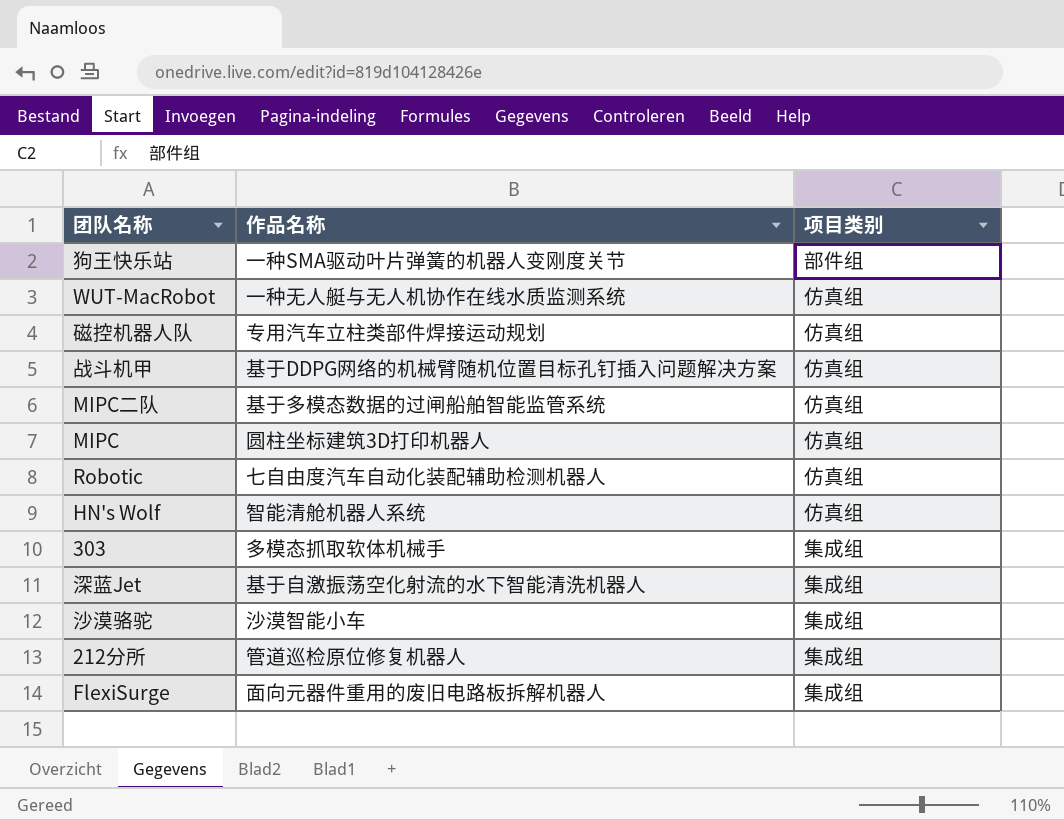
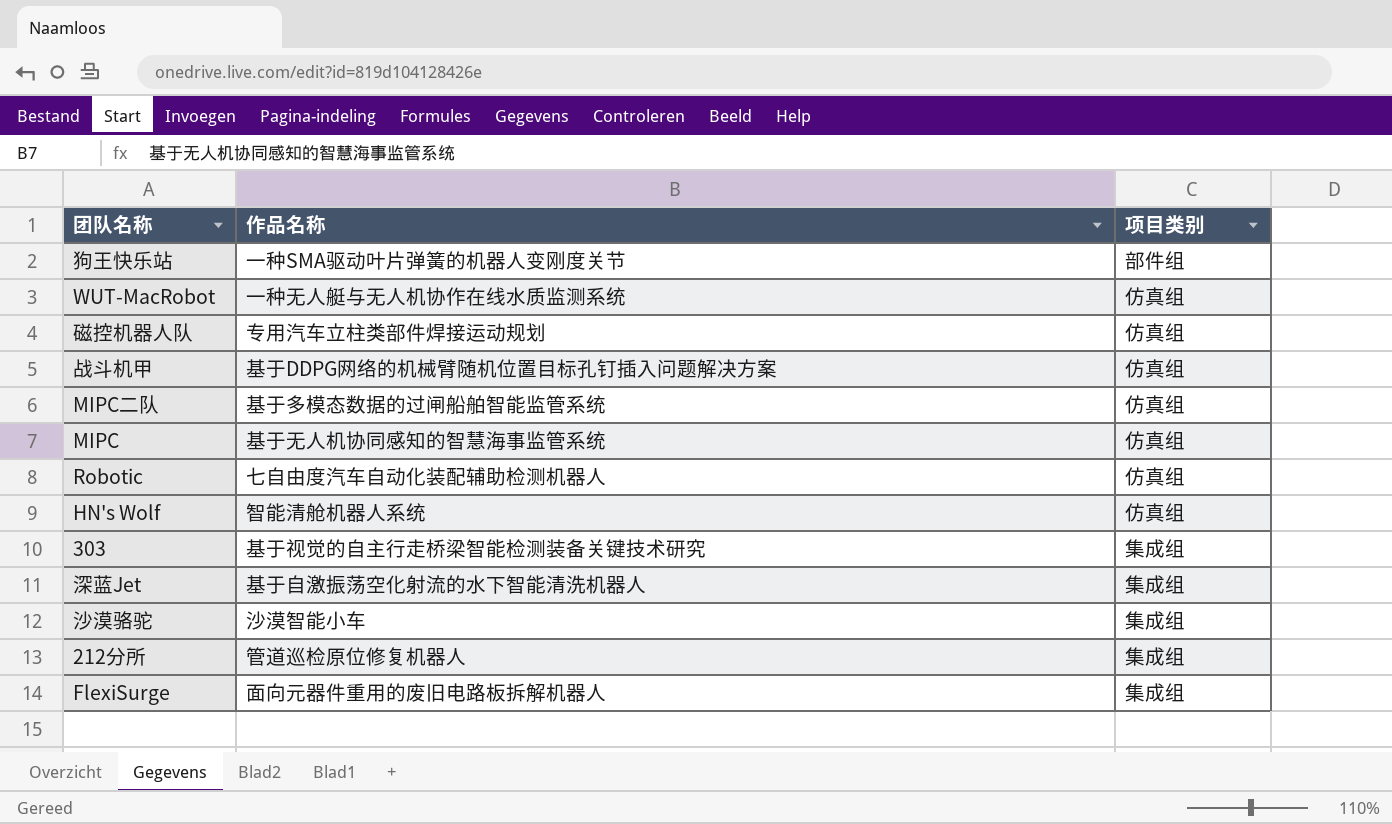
MIPC | 作品名称: 圆柱坐标建筑3D打印机器人 -> 基于无人机协同感知的智慧海事监管系统
303 | 作品名称: 多模态抓取软体机械手 -> 基于视觉的自主行走桥梁智能检测装备关键技术研究

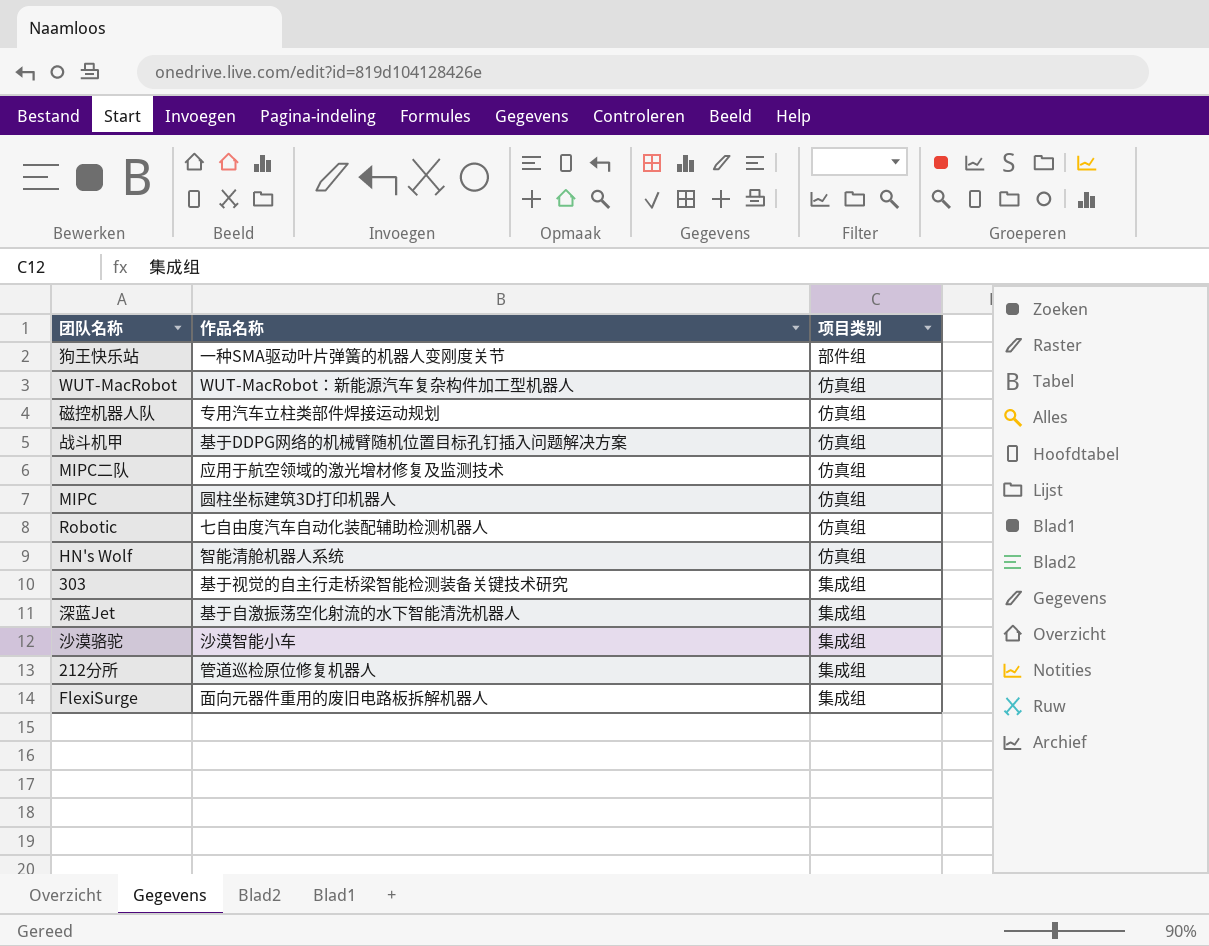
WUT-MacRobot | 作品名称: 一种无人艇与无人机协作在线水质监测系统 -> WUT-MacRobot：新能源汽车复杂构件加工型机器人
MIPC二队 | 作品名称: 基于多模态数据的过闸船舶智能监管系统 -> 应用于航空领域的激光增材修复及监测技术
MIPC | 作品名称: 基于无人机协同感知的智慧海事监管系统 -> 圆柱坐标建筑3D打印机器人

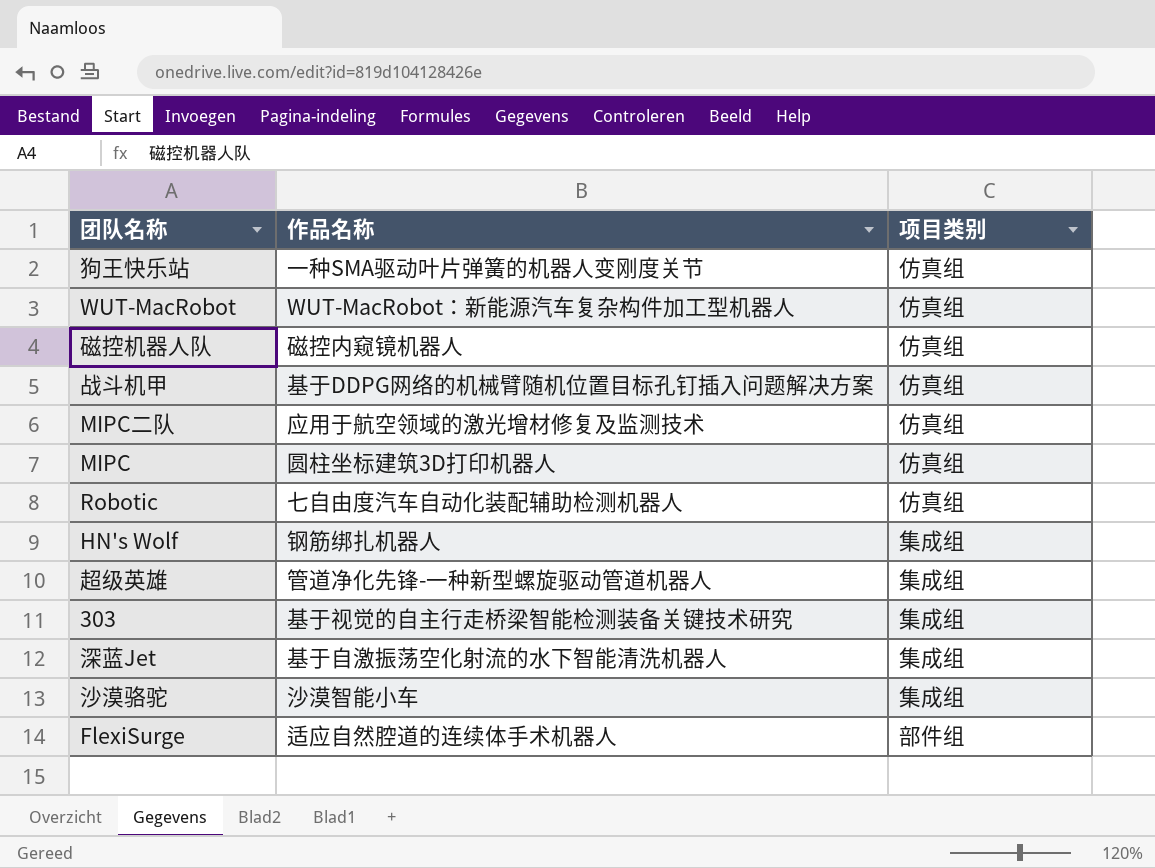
row 212分所: 管道巡检原位修复机器人 | 集成组 -> none
狗王快乐站 | 项目类别: 部件组 -> 仿真组
磁控机器人队 | 作品名称: 专用汽车立柱类部件焊接运动规划 -> 磁控内窥镜机器人
HN's Wolf | 作品名称: 智能清舱机器人系统 -> 钢筋绑扎机器人
HN's Wolf | 项目类别: 仿真组 -> 集成组
row 超级英雄: none -> 管道净化先锋-一种新型螺旋驱动管道机器人 | 集成组
FlexiSurge | 作品名称: 面向元器件重用的废旧电路板拆解机器人 -> 适应自然腔道的连续体手术机器人
FlexiSurge | 项目类别: 集成组 -> 部件组

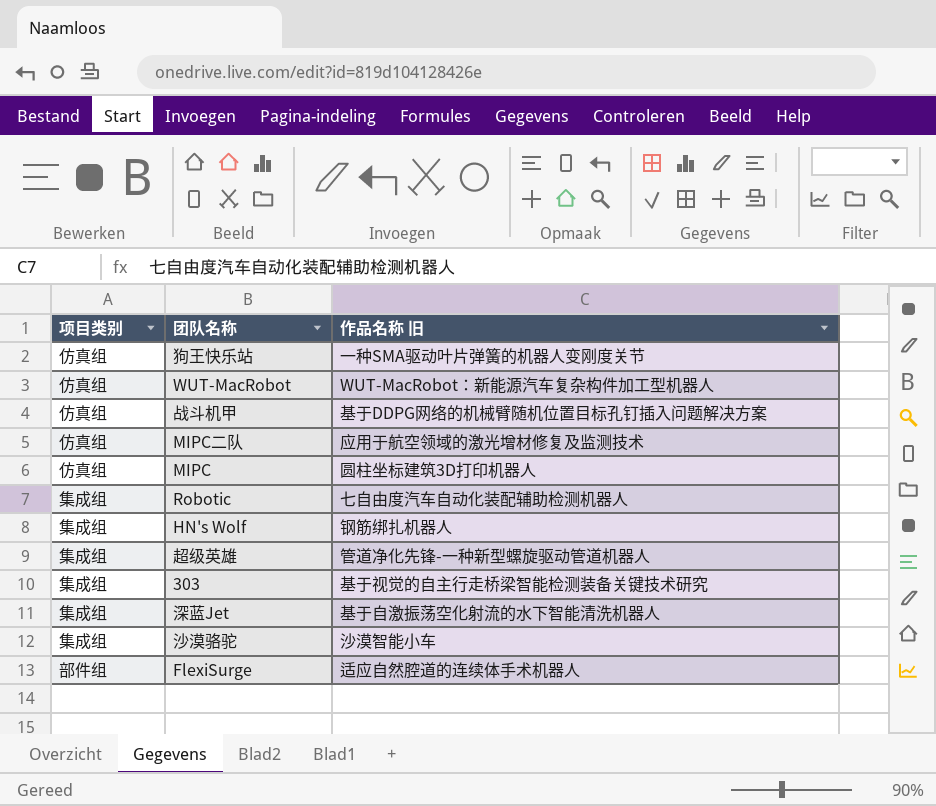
column 项目类别 | position: 3 -> 1
column name: 作品名称 -> 作品名称 旧
row 磁控机器人队: 磁控内窥镜机器人 | 仿真组 -> none
Robotic | 项目类别: 仿真组 -> 集成组

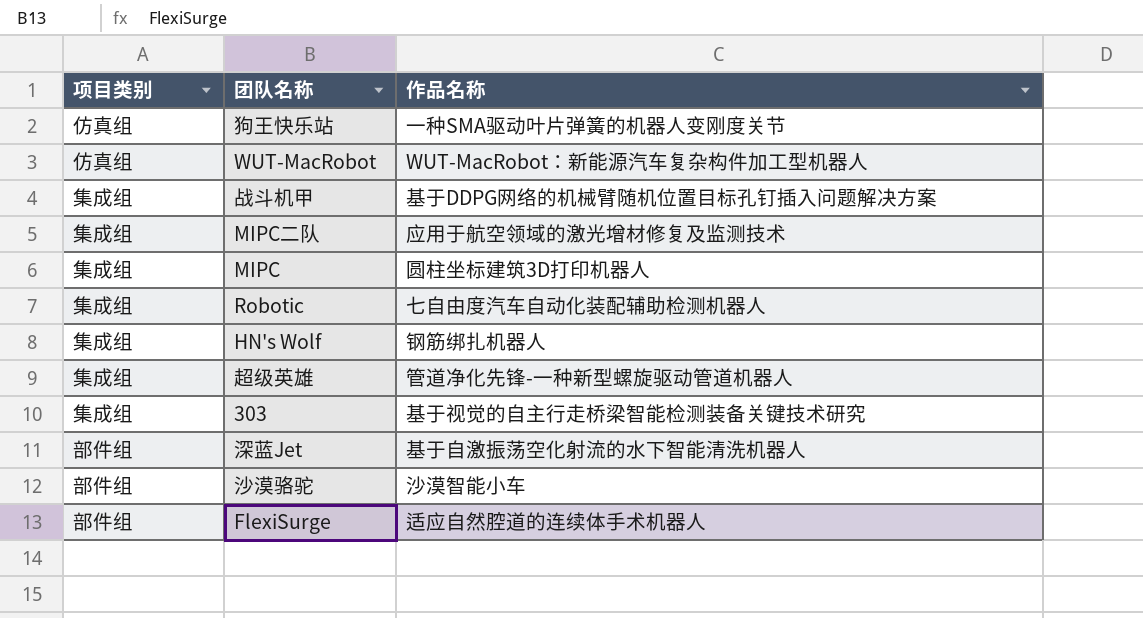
column name: 作品名称 旧 -> 作品名称
战斗机甲 | 项目类别: 仿真组 -> 集成组
MIPC二队 | 项目类别: 仿真组 -> 集成组
MIPC | 项目类别: 仿真组 -> 集成组
深蓝Jet | 项目类别: 集成组 -> 部件组
沙漠骆驼 | 项目类别: 集成组 -> 部件组

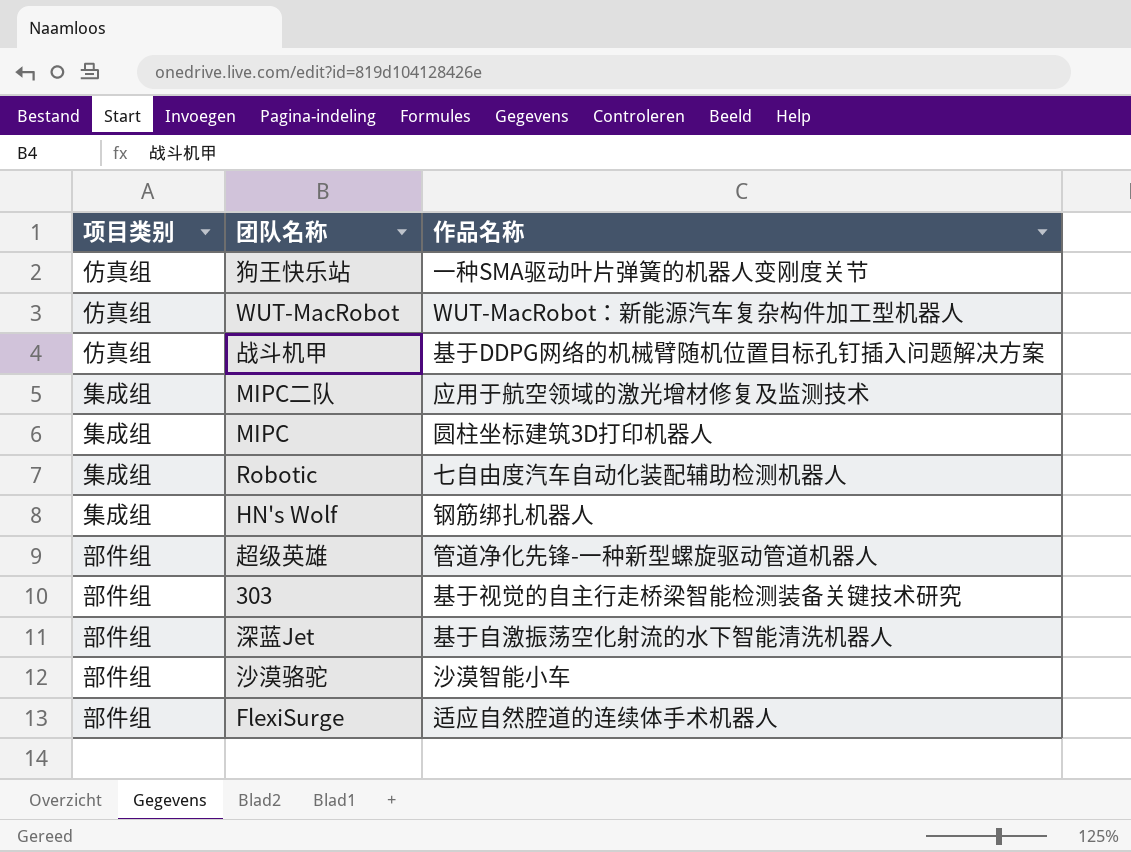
战斗机甲 | 项目类别: 集成组 -> 仿真组
超级英雄 | 项目类别: 集成组 -> 部件组
303 | 项目类别: 集成组 -> 部件组

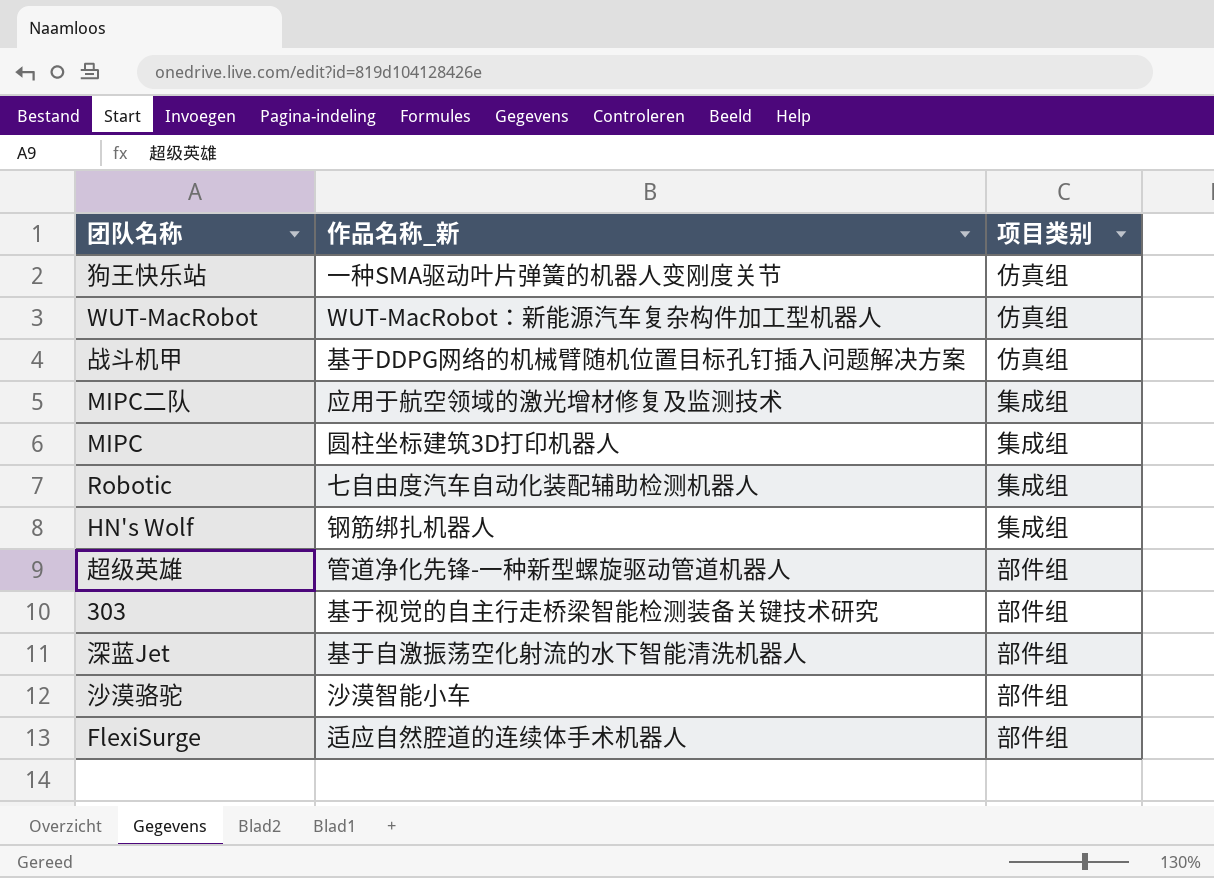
column name: 作品名称 -> 作品名称_新
column 项目类别 | position: 1 -> 3

